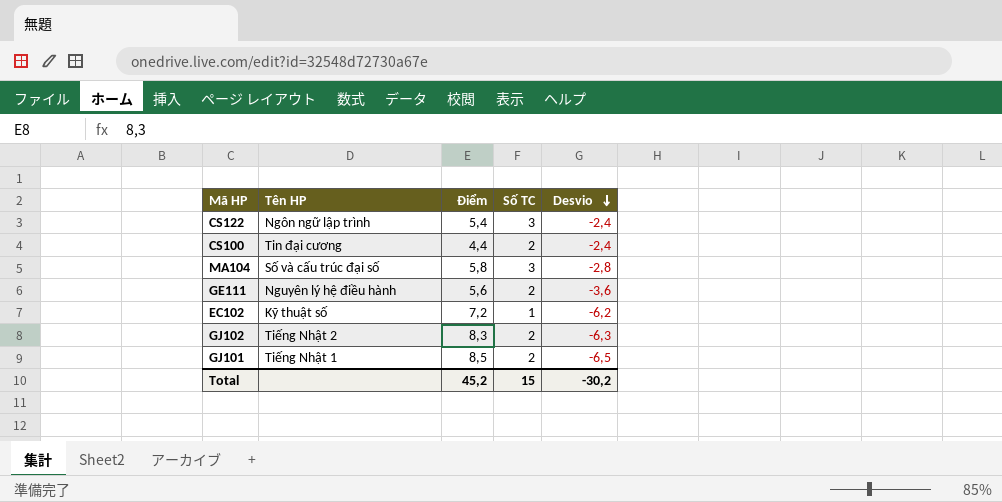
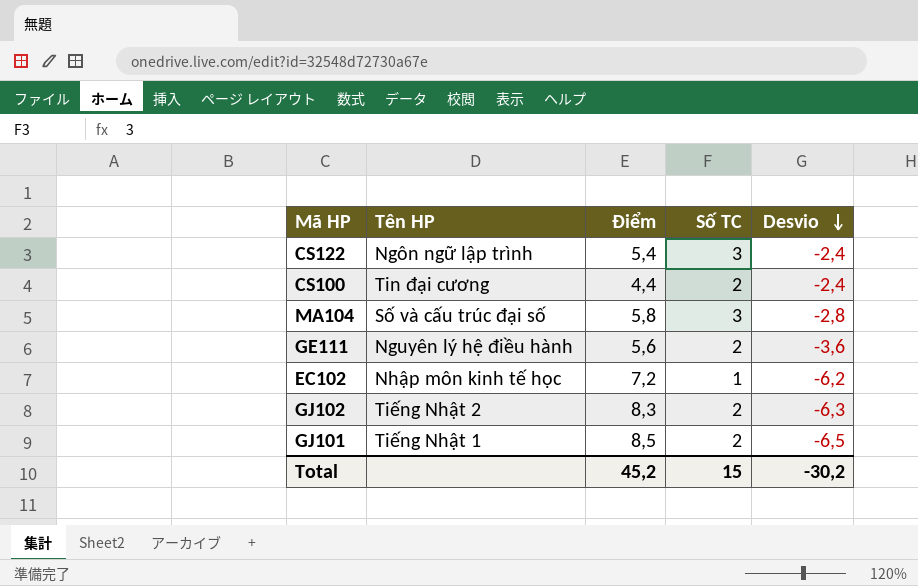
EC102 | Tên HP: Kỹ thuật số -> Nhập môn kinh tế học

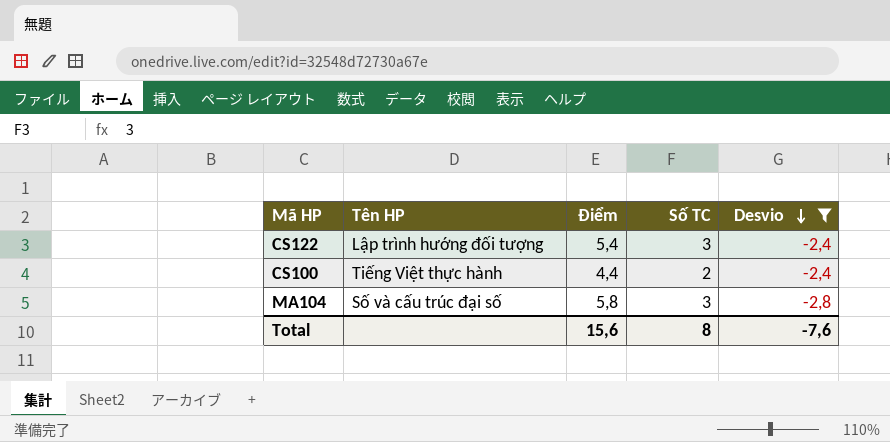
filter: none -> Desvio >= -2,8
CS122 | Tên HP: Ngôn ngữ lập trình -> Lập trình hướng đối tượng
CS100 | Tên HP: Tin đại cương -> Tiếng Việt thực hành
Total | Điểm: 45,2 -> 15,6
Total | Số TC: 15 -> 8
Total | Desvio: -30,2 -> -7,6

